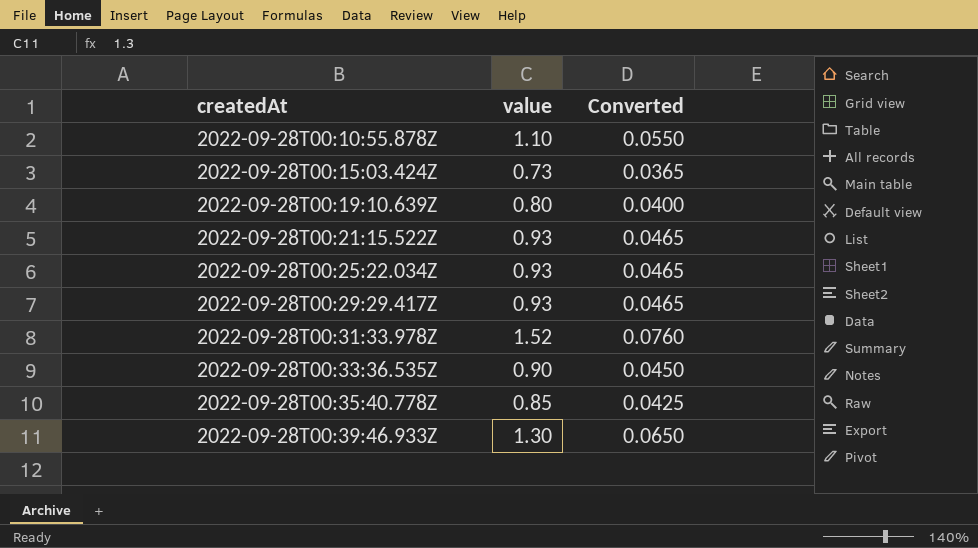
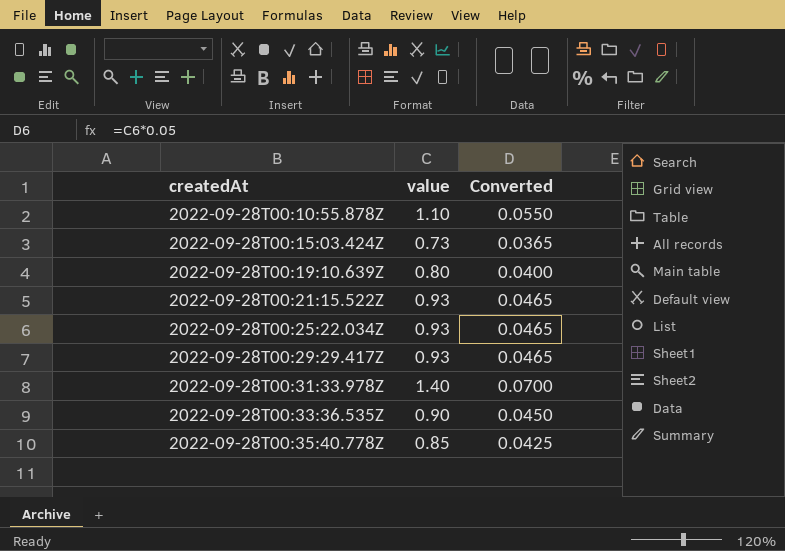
row 2022-09-28T00:39:46.933Z: 1.30 | 0.0650 -> none
2022-09-28T00:31:33.978Z | value: 1.52 -> 1.40
2022-09-28T00:31:33.978Z | Converted: 0.0760 -> 0.0700

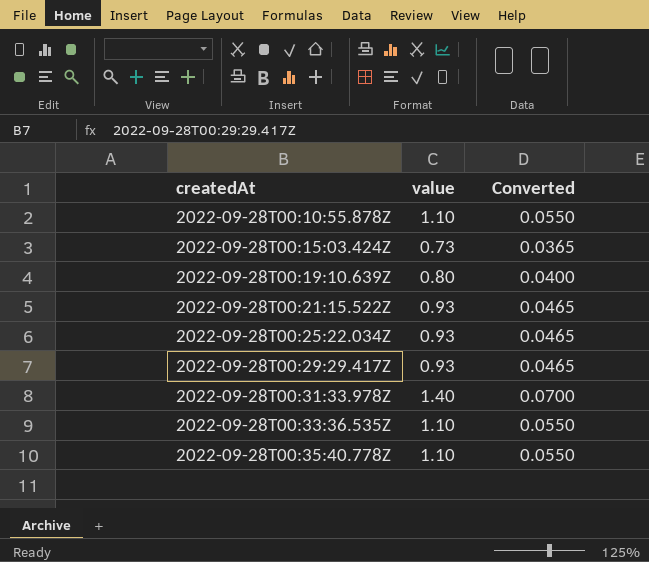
2022-09-28T00:33:36.535Z | value: 0.90 -> 1.10
2022-09-28T00:33:36.535Z | Converted: 0.0450 -> 0.0550
2022-09-28T00:35:40.778Z | value: 0.85 -> 1.10
2022-09-28T00:35:40.778Z | Converted: 0.0425 -> 0.0550

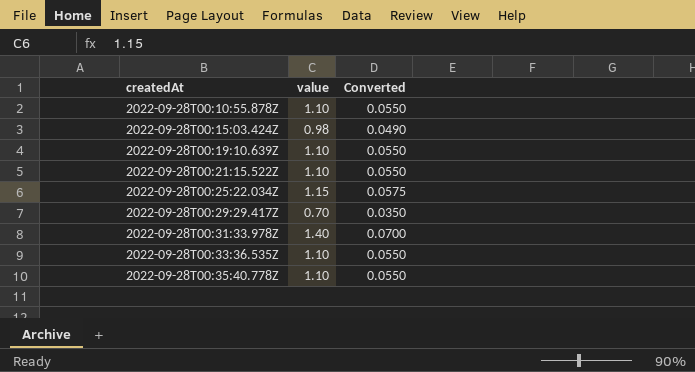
2022-09-28T00:15:03.424Z | value: 0.73 -> 0.98
2022-09-28T00:15:03.424Z | Converted: 0.0365 -> 0.0490
2022-09-28T00:19:10.639Z | value: 0.80 -> 1.10
2022-09-28T00:19:10.639Z | Converted: 0.0400 -> 0.0550
2022-09-28T00:21:15.522Z | value: 0.93 -> 1.10
2022-09-28T00:21:15.522Z | Converted: 0.0465 -> 0.0550
2022-09-28T00:25:22.034Z | value: 0.93 -> 1.15
2022-09-28T00:25:22.034Z | Converted: 0.0465 -> 0.0575
2022-09-28T00:29:29.417Z | value: 0.93 -> 0.70
2022-09-28T00:29:29.417Z | Converted: 0.0465 -> 0.0350

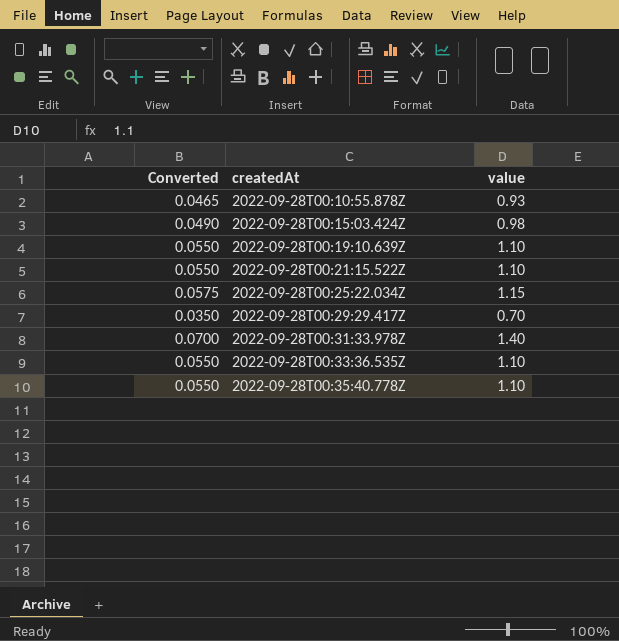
column Converted | position: 3 -> 1
2022-09-28T00:10:55.878Z | Converted: 0.0550 -> 0.0465
2022-09-28T00:10:55.878Z | value: 1.10 -> 0.93

